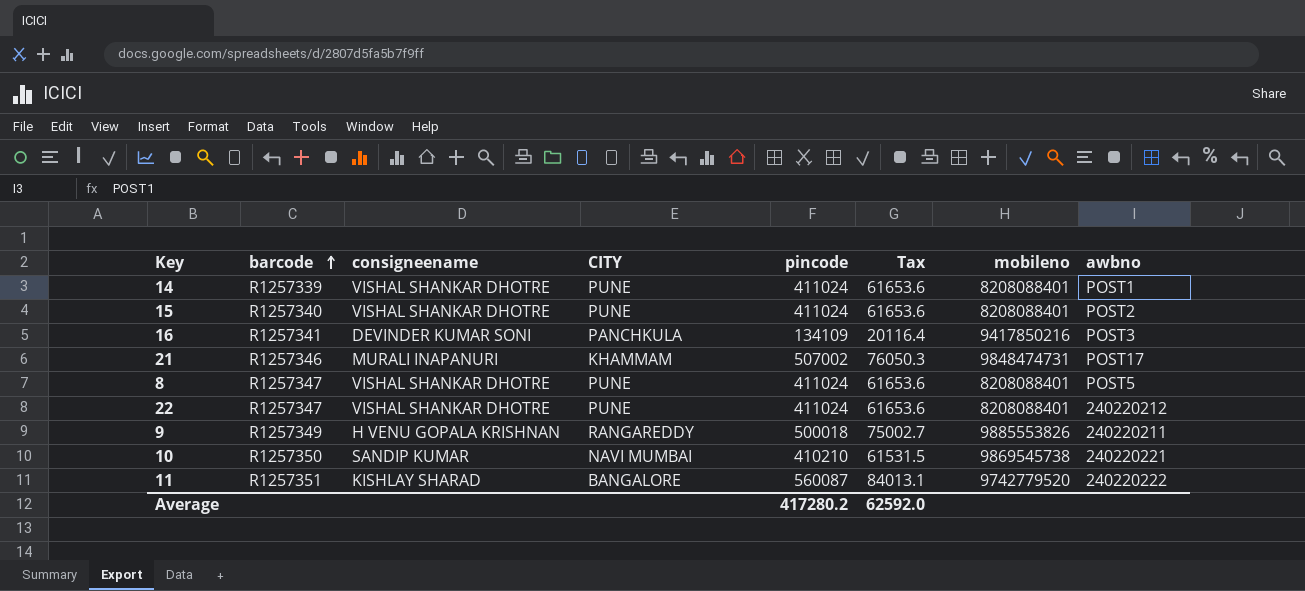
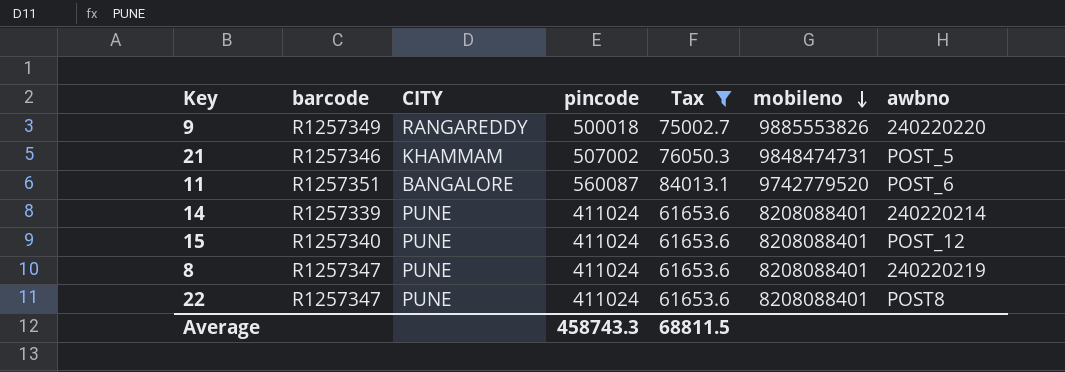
filter: none -> Tax >= 61653.6
row order: barcode ascending -> mobileno descending
column consigneename | position: 3 -> none
9 | awbno: 240220211 -> 240220220
21 | awbno: POST17 -> POST_5
11 | awbno: 240220222 -> POST_6
14 | awbno: POST1 -> 240220214
15 | awbno: POST2 -> POST_12
8 | awbno: POST5 -> 240220219
22 | awbno: 240220212 -> POST8
Average | pincode: 417280.2 -> 458743.3
Average | Tax: 62592.0 -> 68811.5

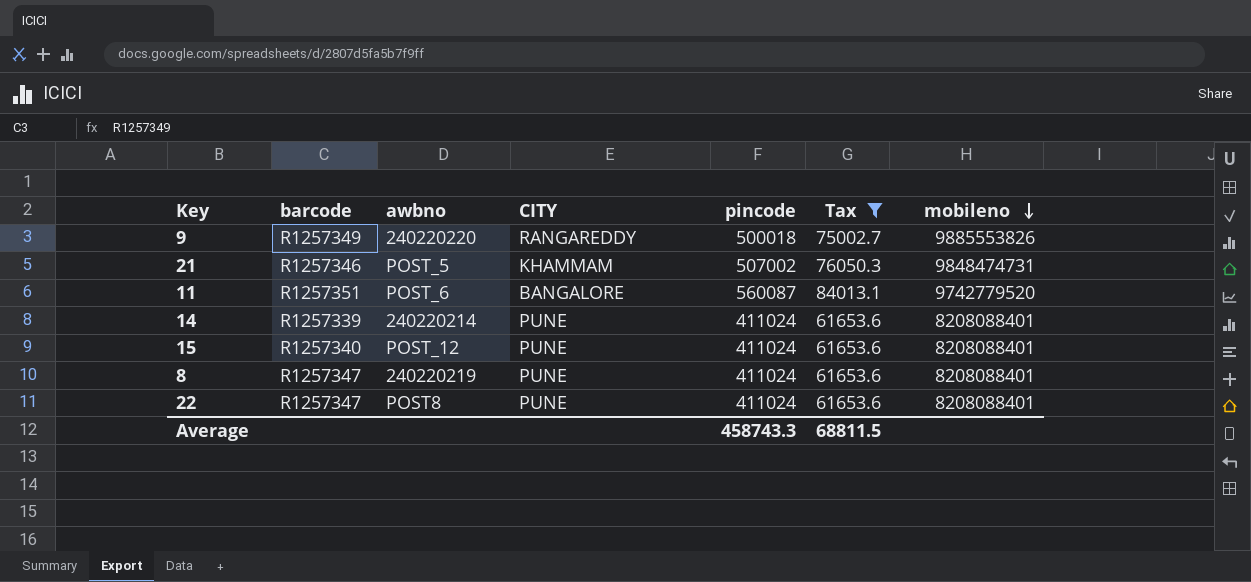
column awbno | position: 7 -> 3

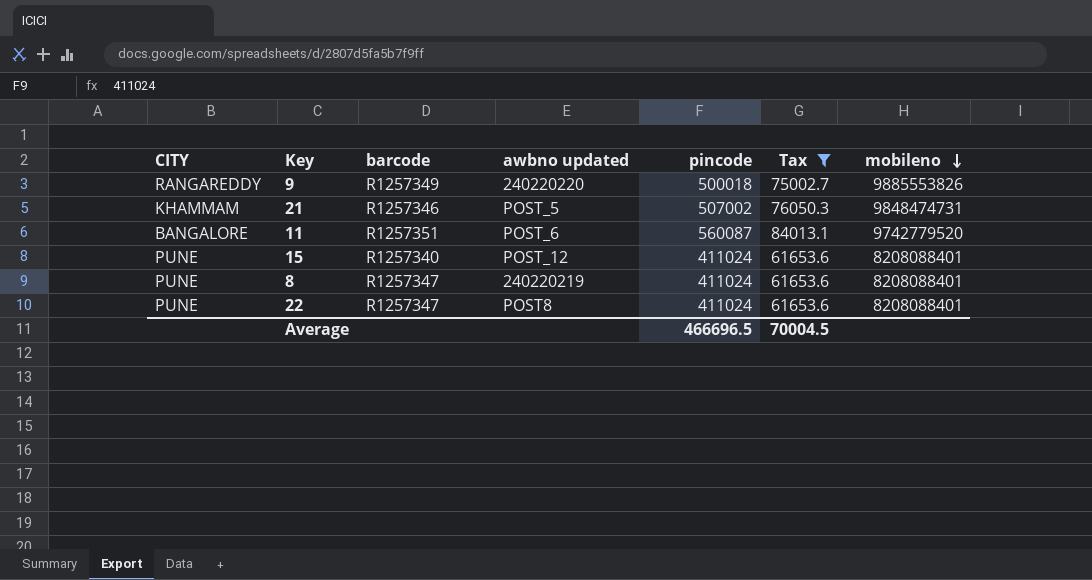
column CITY | position: 4 -> 1
column name: awbno -> awbno updated
row 14: R1257339 | 240220214 | PUNE | 411024 | 61653.6 | 8208088401 -> none
Average | pincode: 458743.3 -> 466696.5
Average | Tax: 68811.5 -> 70004.5

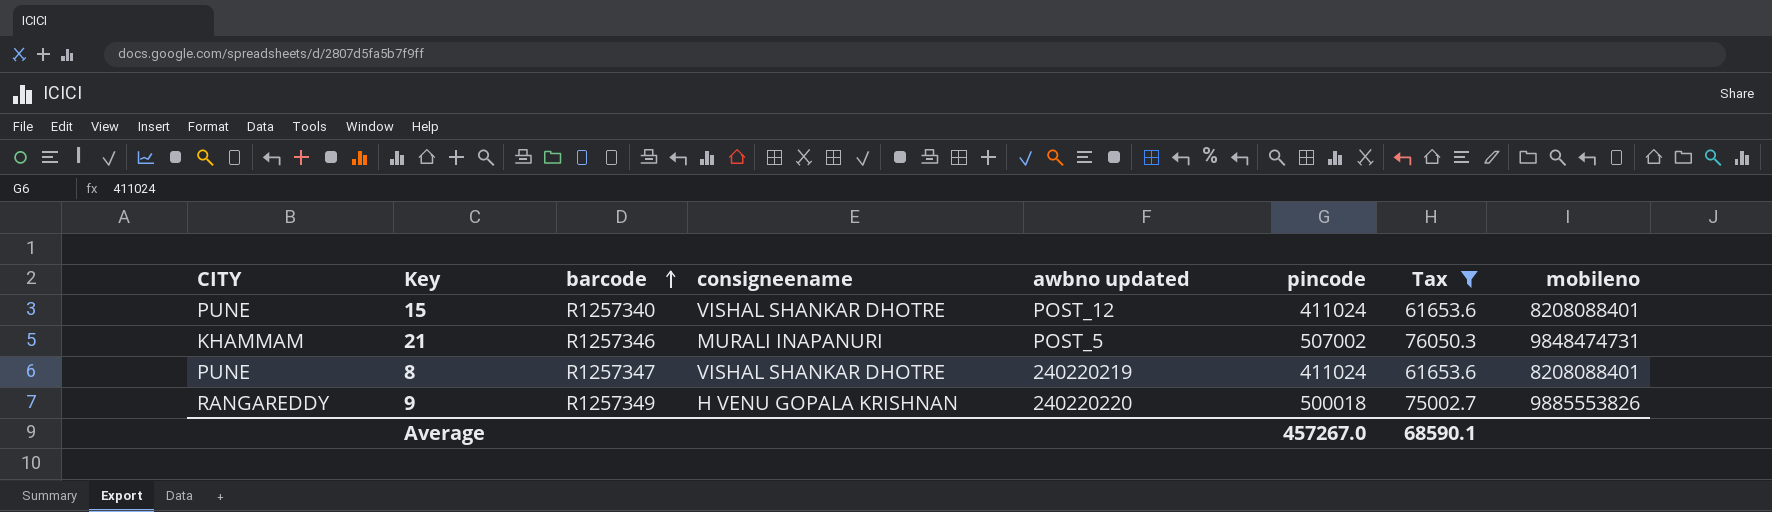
row order: mobileno descending -> barcode ascending
column consigneename | position: none -> 4
row 11: BANGALORE | R1257351 | POST_6 | 560087 | 84013.1 | 9742779520 -> none
row 22: PUNE | R1257347 | POST8 | 411024 | 61653.6 | 8208088401 -> none
Average | pincode: 466696.5 -> 457267.0
Average | Tax: 70004.5 -> 68590.1

